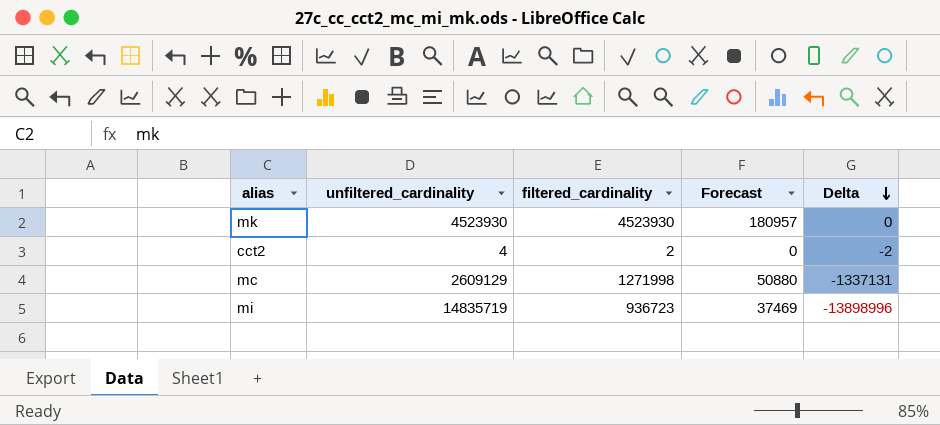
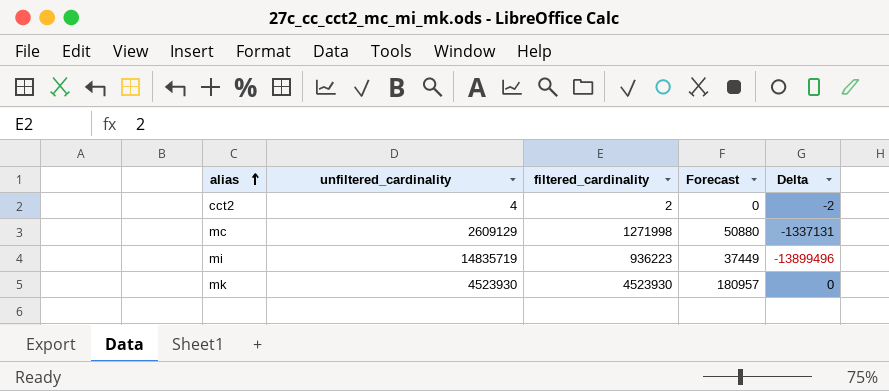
row order: Delta descending -> alias ascending
mi | filtered_cardinality: 936723 -> 936223
mi | Forecast: 37469 -> 37449
mi | Delta: -13898996 -> -13899496

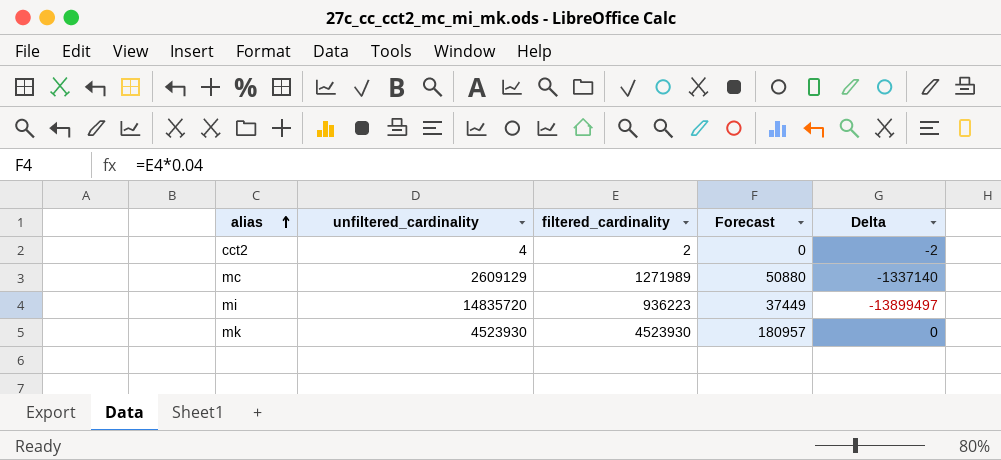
mc | filtered_cardinality: 1271998 -> 1271989
mc | Delta: -1337131 -> -1337140
mi | unfiltered_cardinality: 14835719 -> 14835720
mi | Delta: -13899496 -> -13899497

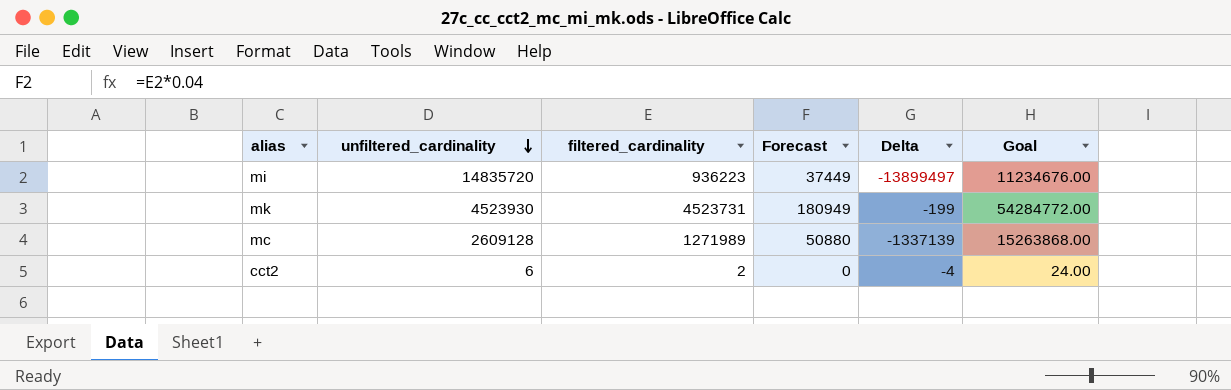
row order: alias ascending -> unfiltered_cardinality descending
column Goal | formula: none -> [filtered_cardinality] * 12
mk | filtered_cardinality: 4523930 -> 4523731
mk | Forecast: 180957 -> 180949
mk | Delta: 0 -> -199
mc | unfiltered_cardinality: 2609129 -> 2609128
mc | Delta: -1337140 -> -1337139
cct2 | unfiltered_cardinality: 4 -> 6
cct2 | Delta: -2 -> -4

